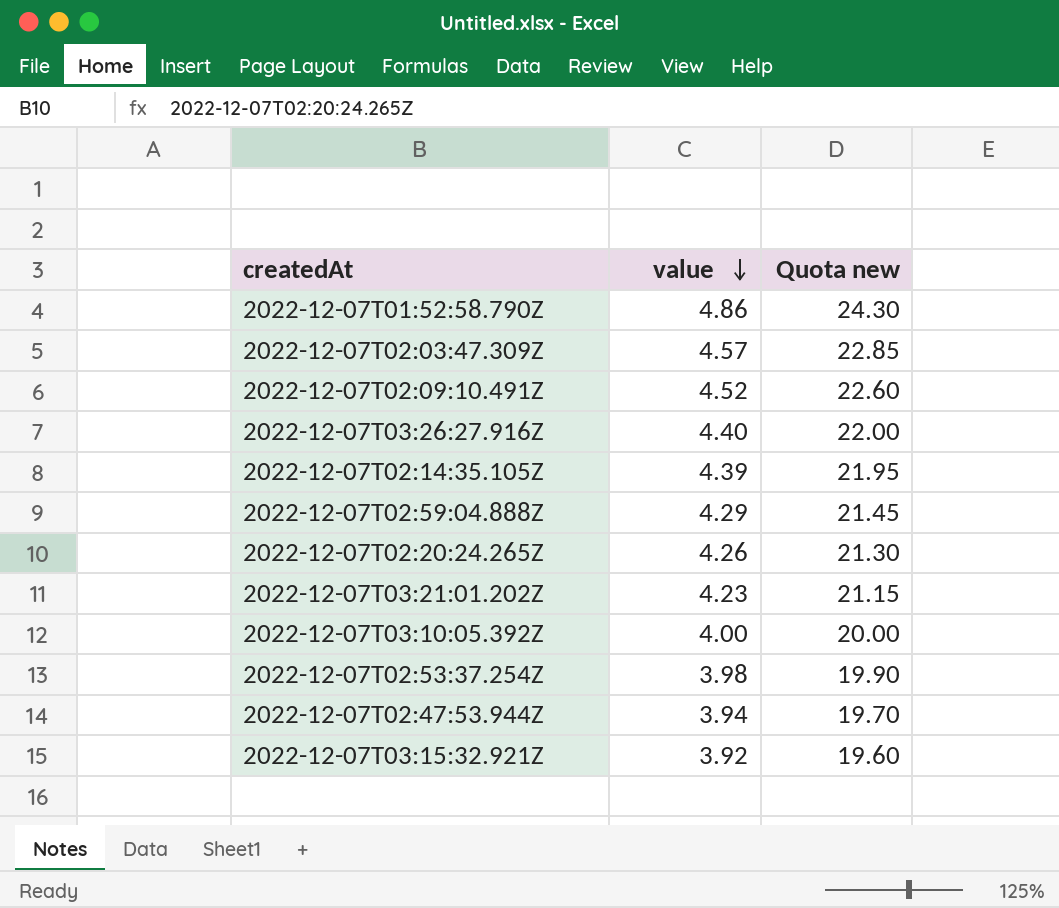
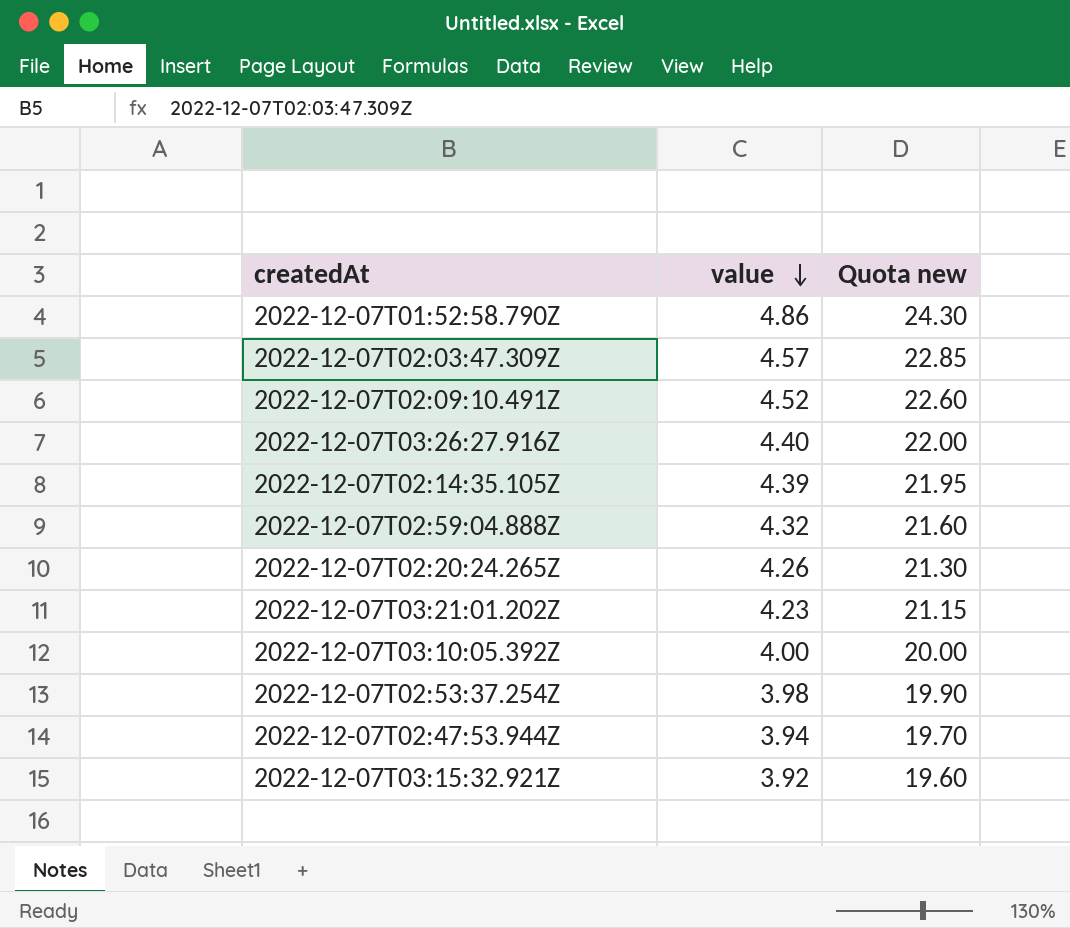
2022-12-07T02:59:04.888Z | value: 4.29 -> 4.32
2022-12-07T02:59:04.888Z | Quota new: 21.45 -> 21.60

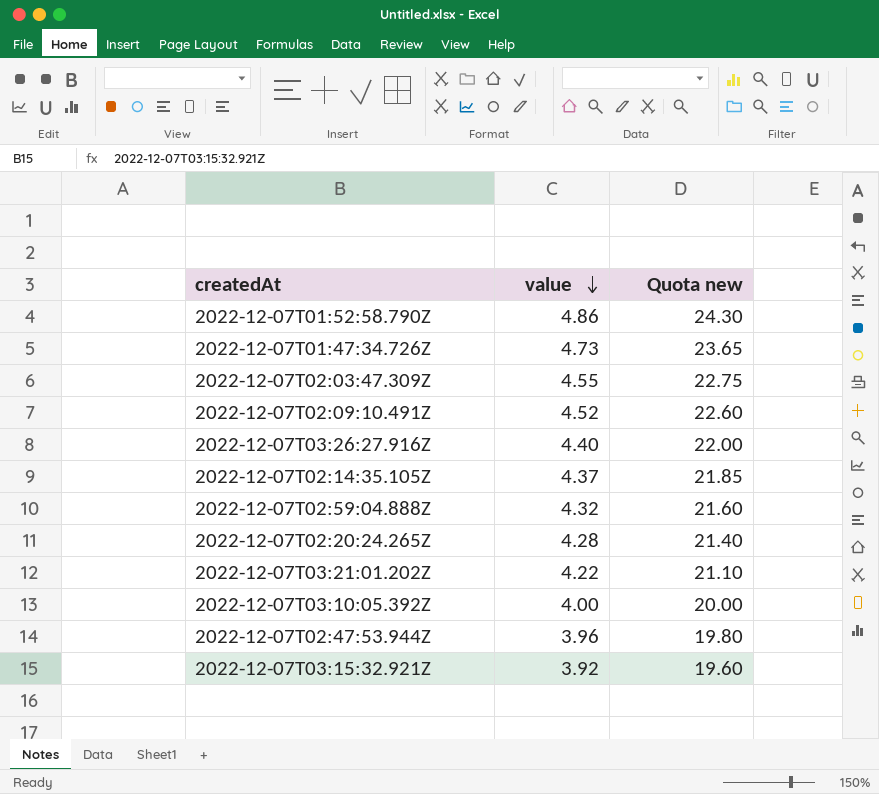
row 2022-12-07T02:53:37.254Z: 3.98 | 19.90 -> none
row 2022-12-07T01:47:34.726Z: none -> 4.73 | 23.65
2022-12-07T02:03:47.309Z | value: 4.57 -> 4.55
2022-12-07T02:03:47.309Z | Quota new: 22.85 -> 22.75
2022-12-07T02:14:35.105Z | value: 4.39 -> 4.37
2022-12-07T02:14:35.105Z | Quota new: 21.95 -> 21.85
2022-12-07T02:20:24.265Z | value: 4.26 -> 4.28
2022-12-07T02:20:24.265Z | Quota new: 21.30 -> 21.40
2022-12-07T03:21:01.202Z | value: 4.23 -> 4.22
2022-12-07T03:21:01.202Z | Quota new: 21.15 -> 21.10
2022-12-07T02:47:53.944Z | value: 3.94 -> 3.96
2022-12-07T02:47:53.944Z | Quota new: 19.70 -> 19.80

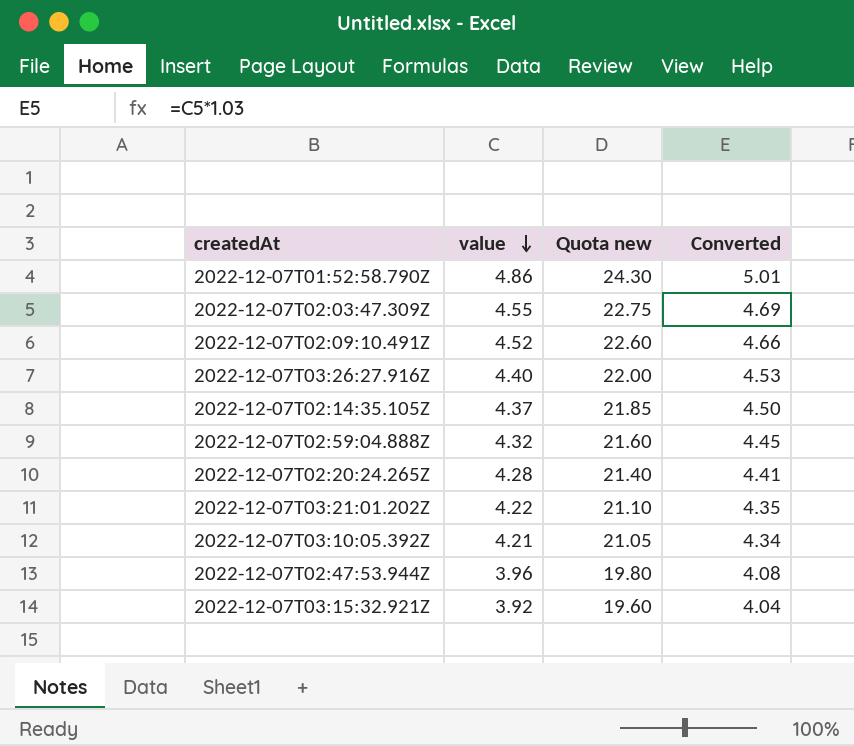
column Converted | formula: none -> [value] * 1.03
row 2022-12-07T01:47:34.726Z: 4.73 | 23.65 -> none
2022-12-07T03:10:05.392Z | value: 4.00 -> 4.21
2022-12-07T03:10:05.392Z | Quota new: 20.00 -> 21.05

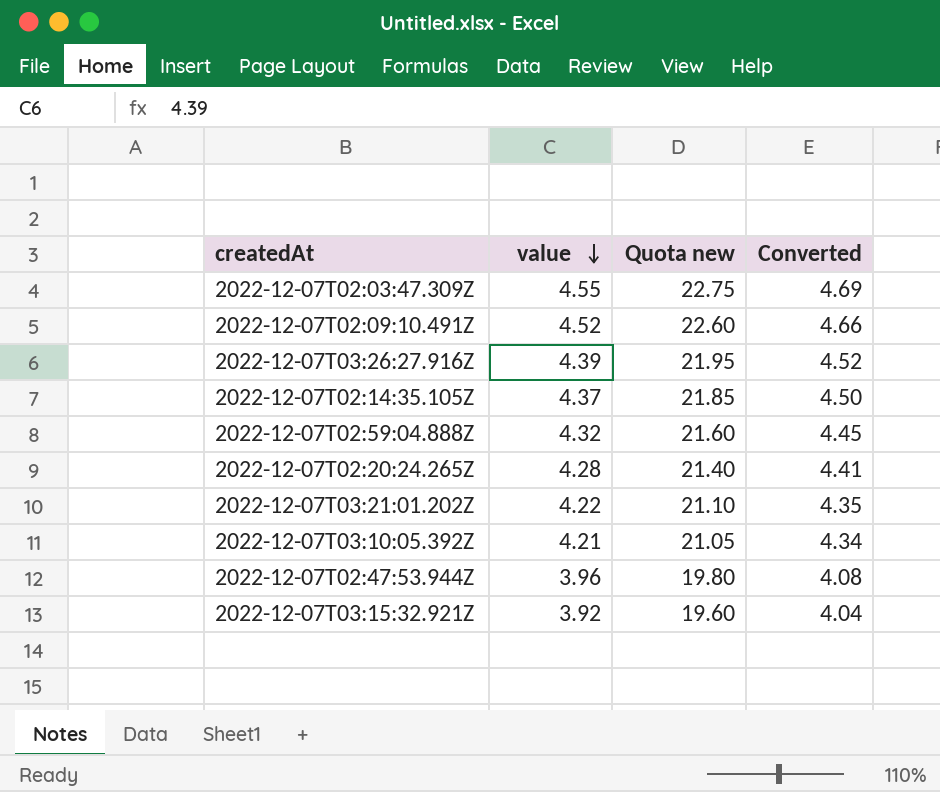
row 2022-12-07T01:52:58.790Z: 4.86 | 24.30 | 5.01 -> none
2022-12-07T03:26:27.916Z | value: 4.40 -> 4.39
2022-12-07T03:26:27.916Z | Quota new: 22.00 -> 21.95
2022-12-07T03:26:27.916Z | Converted: 4.53 -> 4.52

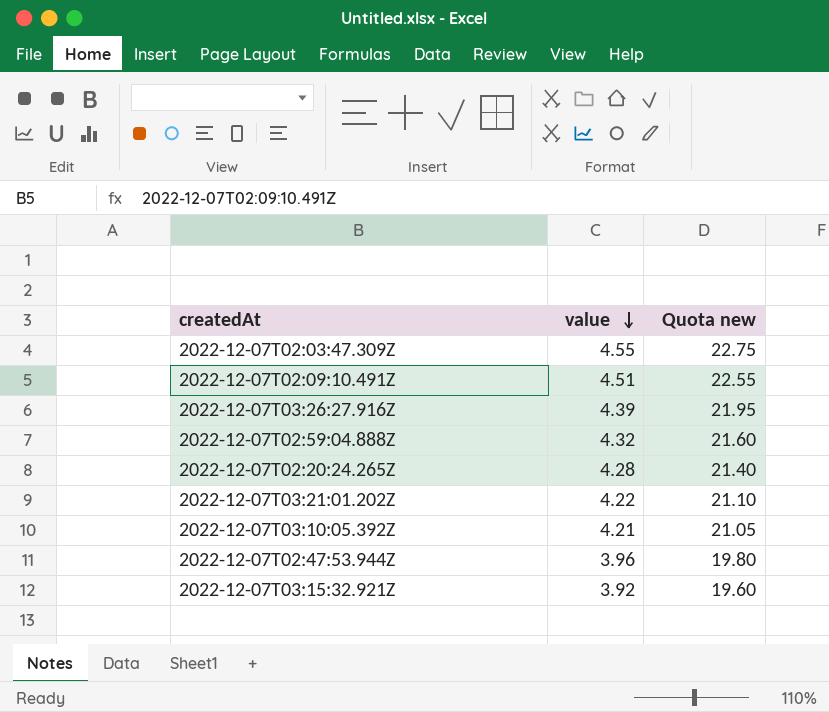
column Converted | formula: [value] * 1.03 -> none
row 2022-12-07T02:14:35.105Z: 4.37 | 21.85 | 4.50 -> none
2022-12-07T02:09:10.491Z | value: 4.52 -> 4.51
2022-12-07T02:09:10.491Z | Quota new: 22.60 -> 22.55

